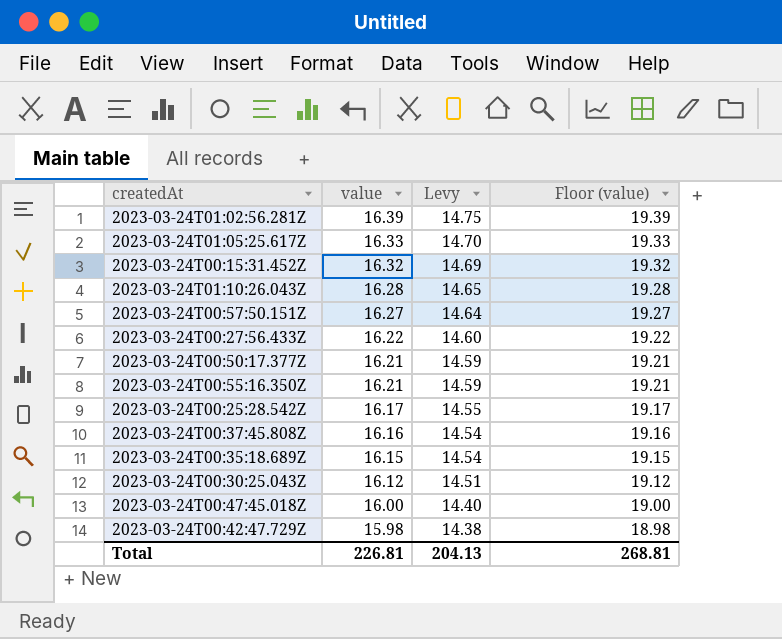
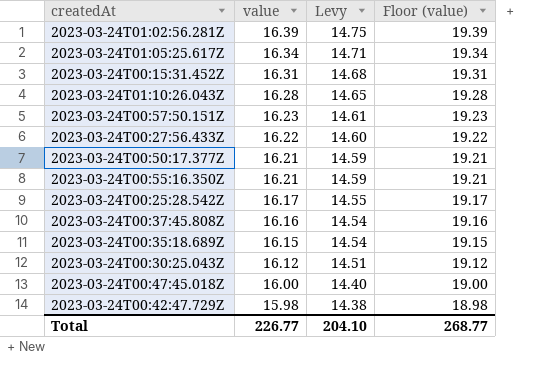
2023-03-24T01:05:25.617Z | value: 16.33 -> 16.34
2023-03-24T01:05:25.617Z | Levy: 14.70 -> 14.71
2023-03-24T01:05:25.617Z | Floor (value): 19.33 -> 19.34
2023-03-24T00:15:31.452Z | value: 16.32 -> 16.31
2023-03-24T00:15:31.452Z | Levy: 14.69 -> 14.68
2023-03-24T00:15:31.452Z | Floor (value): 19.32 -> 19.31
2023-03-24T00:57:50.151Z | value: 16.27 -> 16.23
2023-03-24T00:57:50.151Z | Levy: 14.64 -> 14.61
2023-03-24T00:57:50.151Z | Floor (value): 19.27 -> 19.23
Total | value: 226.81 -> 226.77
Total | Levy: 204.13 -> 204.10
Total | Floor (value): 268.81 -> 268.77

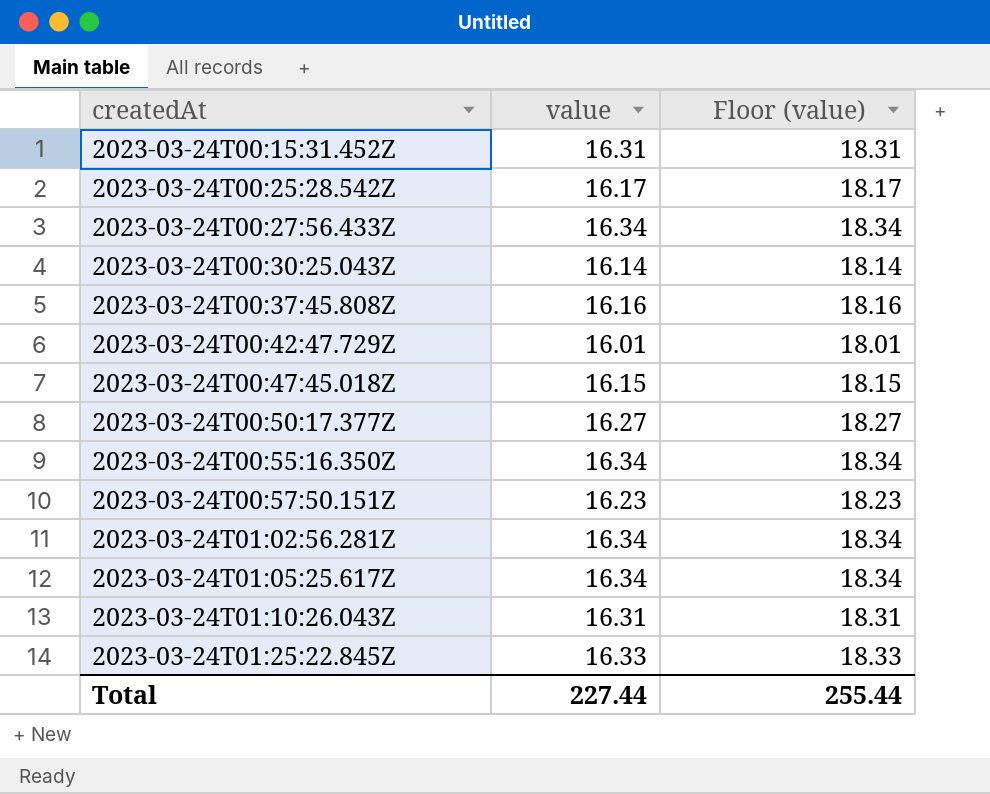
row order: value descending -> createdAt ascending
column Levy | formula: [value] * 0.9 -> none
column Floor (value) | formula: [value] + 3 -> [value] + 2
row 2023-03-24T00:35:18.689Z: 16.15 | 14.54 | 19.15 -> none
2023-03-24T00:27:56.433Z | value: 16.22 -> 16.34
2023-03-24T00:30:25.043Z | value: 16.12 -> 16.14
2023-03-24T00:42:47.729Z | value: 15.98 -> 16.01
2023-03-24T00:47:45.018Z | value: 16.00 -> 16.15
2023-03-24T00:50:17.377Z | value: 16.21 -> 16.27
2023-03-24T00:55:16.350Z | value: 16.21 -> 16.34
2023-03-24T01:02:56.281Z | value: 16.39 -> 16.34
2023-03-24T01:10:26.043Z | value: 16.28 -> 16.31
row 2023-03-24T01:25:22.845Z: none -> 16.33 | 18.33
Total | value: 226.77 -> 227.44
Total | Floor (value): 268.77 -> 255.44

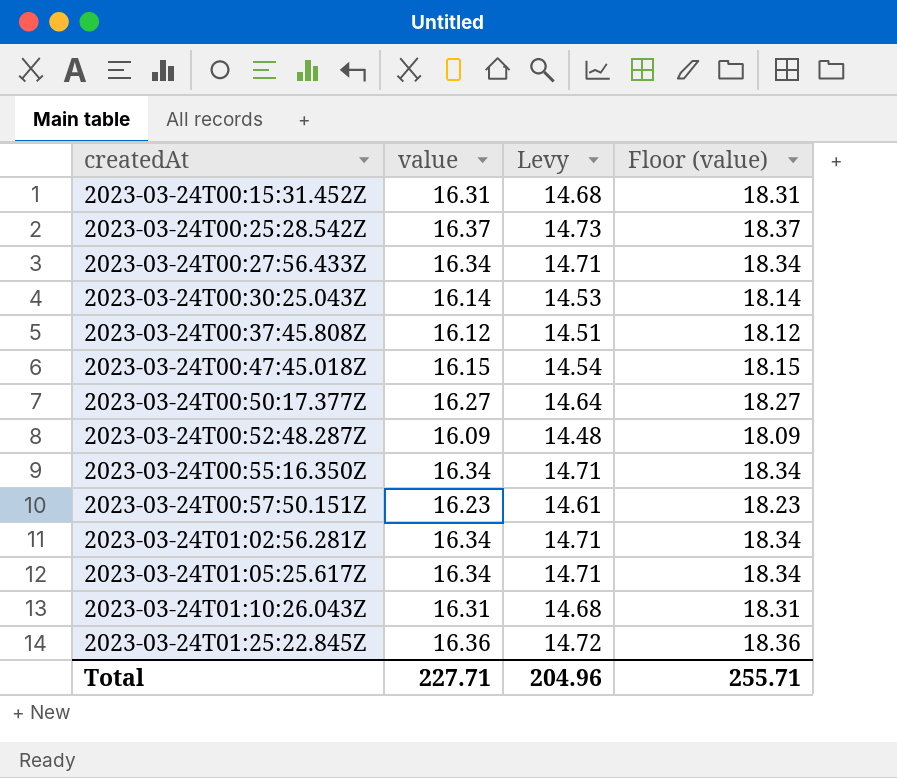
column Levy | formula: none -> [value] * 0.9
row 2023-03-24T00:42:47.729Z: 16.01 | 18.01 -> none
2023-03-24T00:25:28.542Z | value: 16.17 -> 16.37
2023-03-24T00:25:28.542Z | Floor (value): 18.17 -> 18.37
2023-03-24T00:37:45.808Z | value: 16.16 -> 16.12
2023-03-24T00:37:45.808Z | Floor (value): 18.16 -> 18.12
row 2023-03-24T00:52:48.287Z: none -> 16.09 | 14.48 | 18.09
2023-03-24T01:25:22.845Z | value: 16.33 -> 16.36
2023-03-24T01:25:22.845Z | Floor (value): 18.33 -> 18.36
Total | value: 227.44 -> 227.71
Total | Floor (value): 255.44 -> 255.71

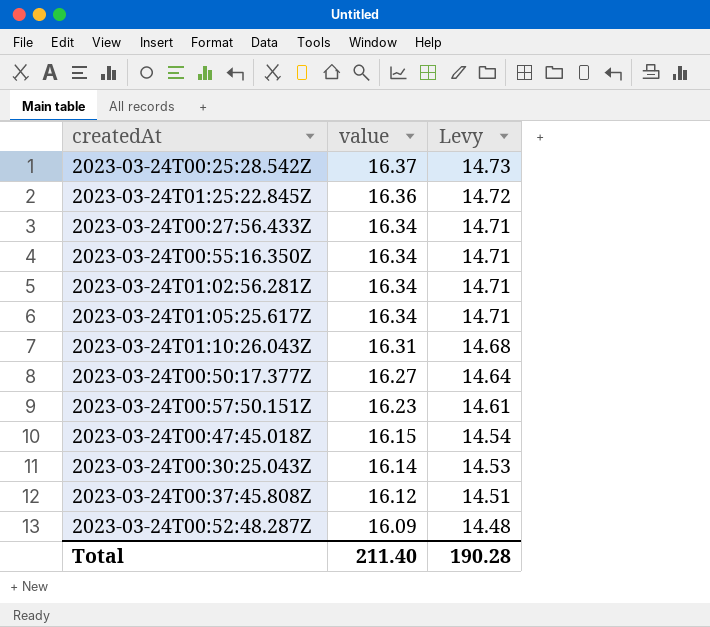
row order: createdAt ascending -> value descending
column Floor (value) | formula: [value] + 2 -> none
row 2023-03-24T00:15:31.452Z: 16.31 | 14.68 | 18.31 -> none
Total | value: 227.71 -> 211.40
Total | Levy: 204.96 -> 190.28

